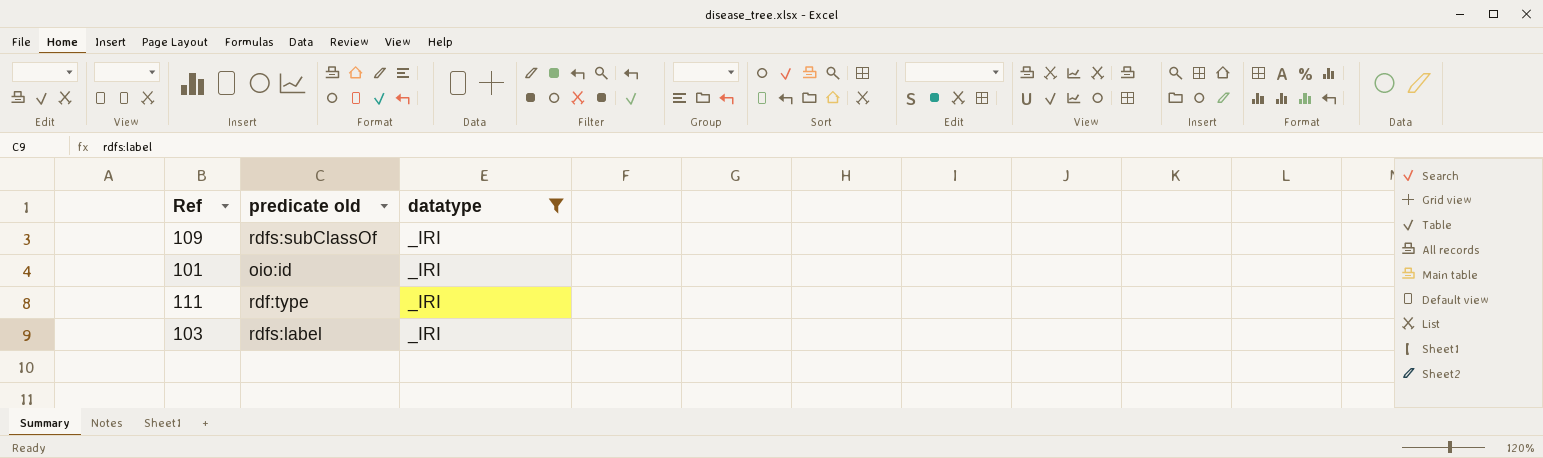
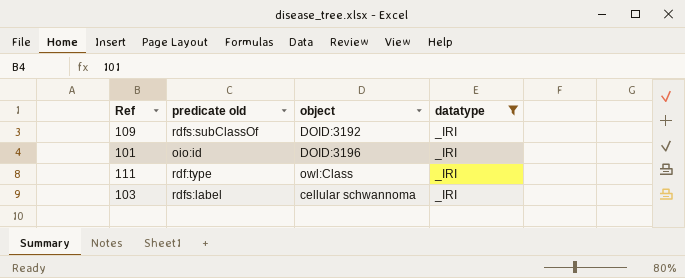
column object | position: none -> 3

